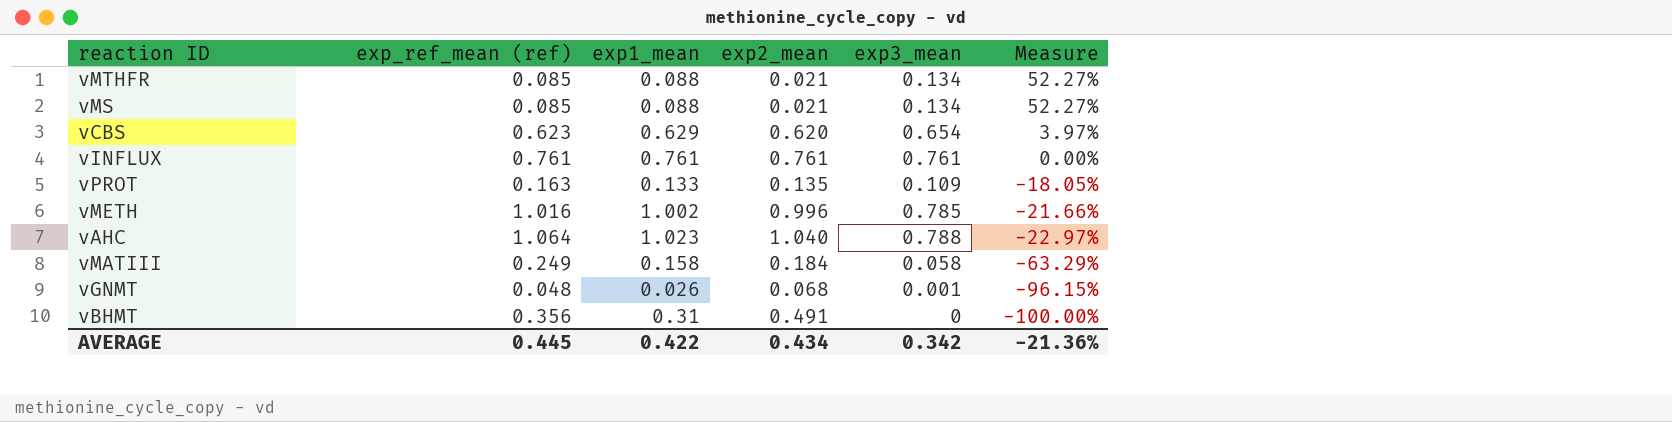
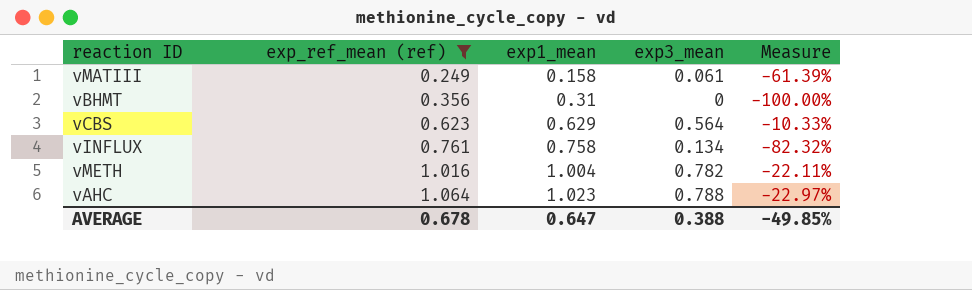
filter: none -> exp_ref_mean (ref) >= 0.249
row order: Measure descending -> exp_ref_mean (ref) ascending
column exp2_mean | position: 4 -> none
vMATIII | exp3_mean: 0.058 -> 0.061
vMATIII | Measure: -63.29% -> -61.39%
vCBS | exp3_mean: 0.654 -> 0.564
vCBS | Measure: 3.97% -> -10.33%
vINFLUX | exp1_mean: 0.761 -> 0.758
vINFLUX | exp3_mean: 0.761 -> 0.134
vINFLUX | Measure: 0.00% -> -82.32%
vMETH | exp1_mean: 1.002 -> 1.004
vMETH | exp3_mean: 0.785 -> 0.782
vMETH | Measure: -21.66% -> -22.11%
AVERAGE | exp_ref_mean (ref): 0.445 -> 0.678
AVERAGE | exp1_mean: 0.422 -> 0.647
AVERAGE | exp3_mean: 0.342 -> 0.388
AVERAGE | Measure: -21.36% -> -49.85%

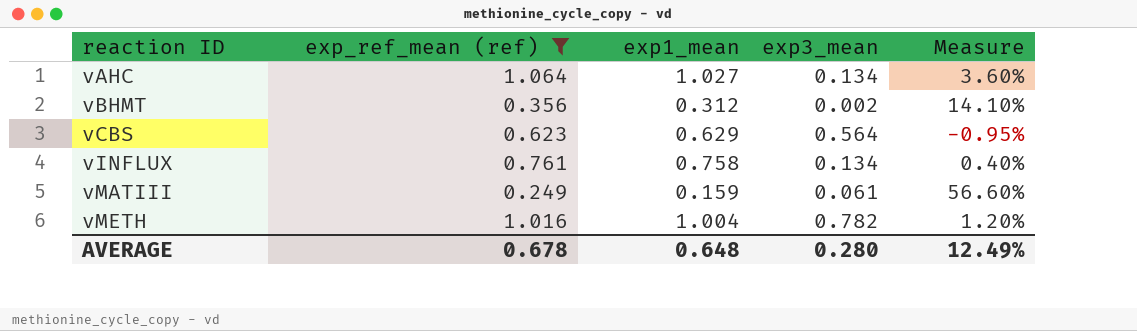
row order: exp_ref_mean (ref) ascending -> reaction ID ascending
column Measure | formula: ([exp3_mean] - [exp1_mean]) / [exp1_mean] -> ([exp_ref_mean (ref)] - [exp1_mean]) / [exp1_mean]
vAHC | exp1_mean: 1.023 -> 1.027
vAHC | exp3_mean: 0.788 -> 0.134
vBHMT | exp1_mean: 0.31 -> 0.312
vBHMT | exp3_mean: 0 -> 0.002
vMATIII | exp1_mean: 0.158 -> 0.159
AVERAGE | exp1_mean: 0.647 -> 0.648
AVERAGE | exp3_mean: 0.388 -> 0.280
AVERAGE | Measure: -49.85% -> 12.49%

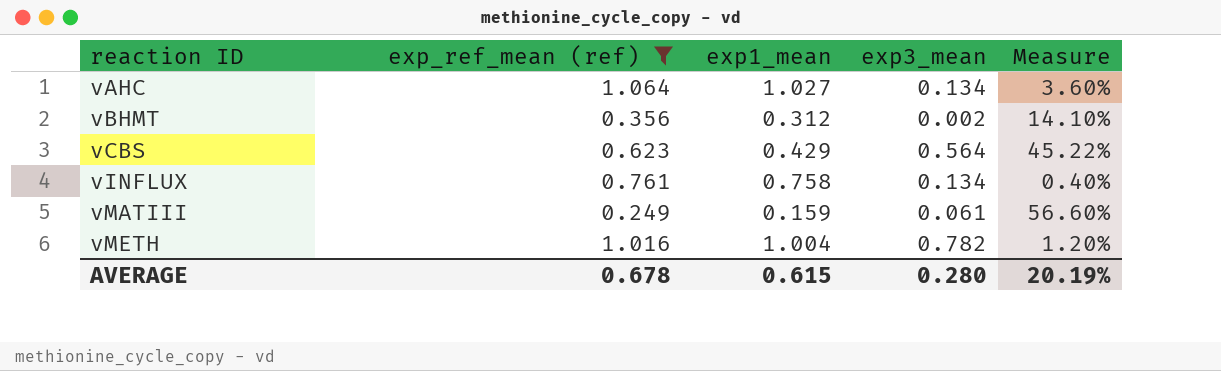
vCBS | exp1_mean: 0.629 -> 0.429
vCBS | Measure: -0.95% -> 45.22%
AVERAGE | exp1_mean: 0.648 -> 0.615
AVERAGE | Measure: 12.49% -> 20.19%

